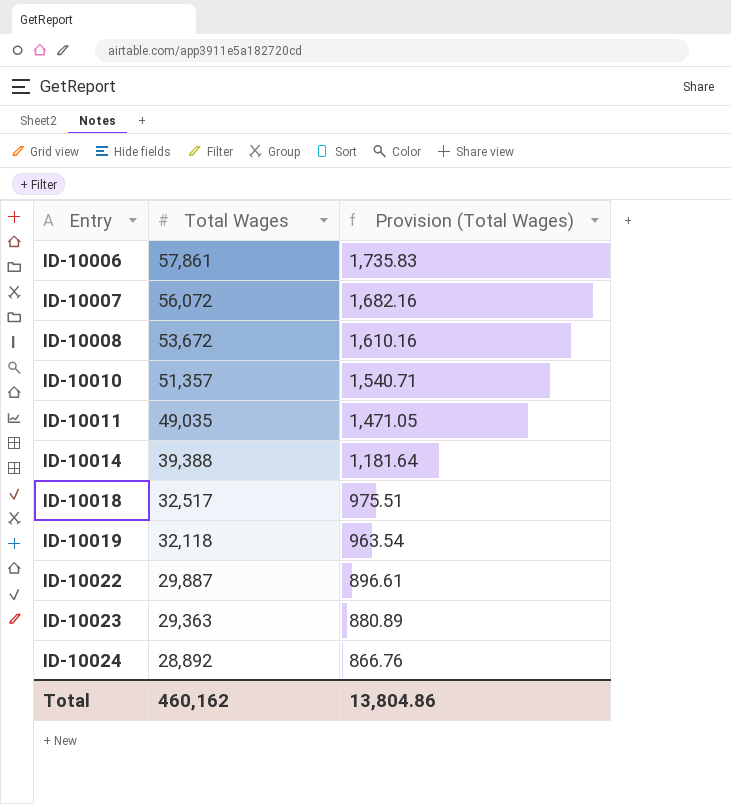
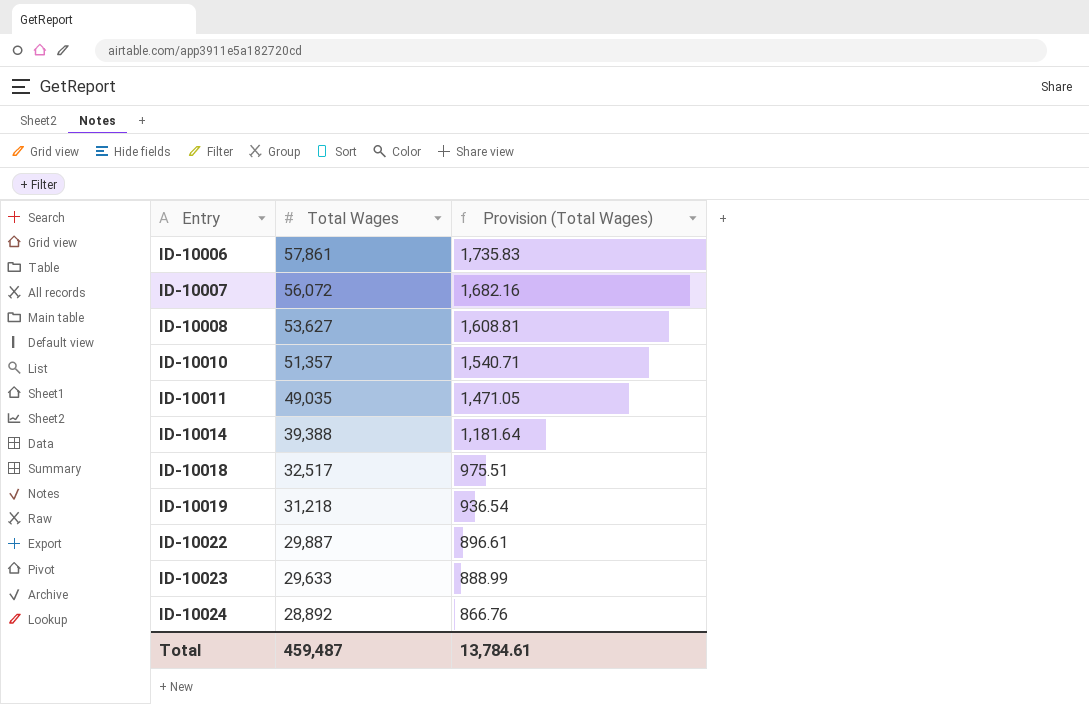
ID-10008 | Total Wages: 53,672 -> 53,627
ID-10008 | Provision (Total Wages): 1,610.16 -> 1,608.81
ID-10019 | Total Wages: 32,118 -> 31,218
ID-10019 | Provision (Total Wages): 963.54 -> 936.54
ID-10023 | Total Wages: 29,363 -> 29,633
ID-10023 | Provision (Total Wages): 880.89 -> 888.99
Total | Total Wages: 460,162 -> 459,487
Total | Provision (Total Wages): 13,804.86 -> 13,784.61

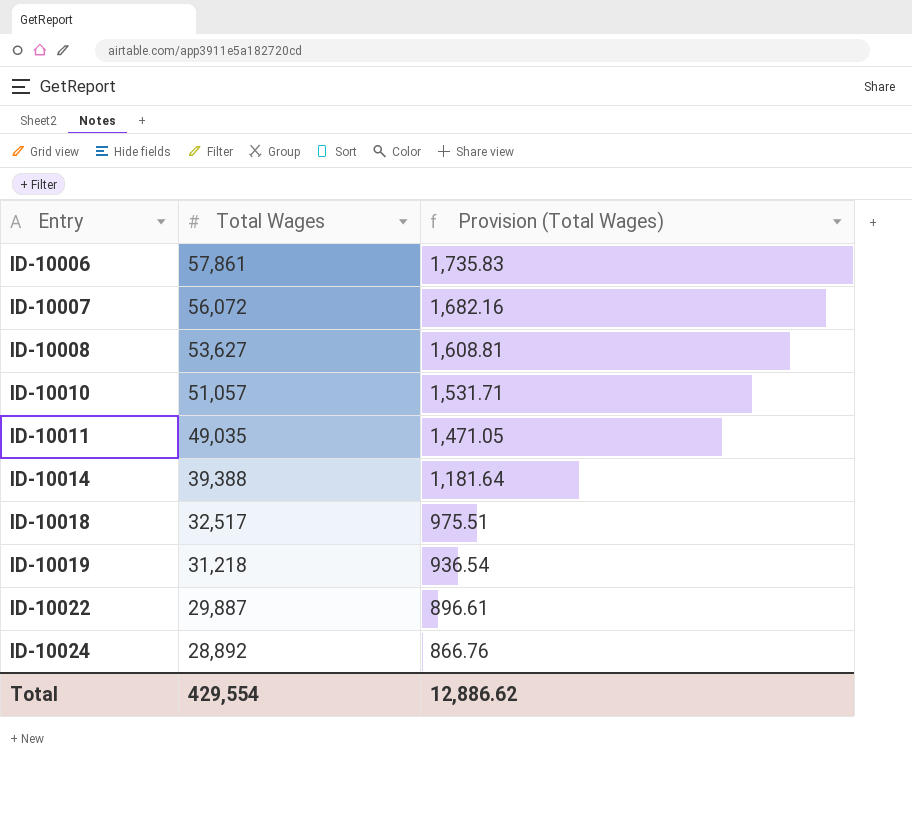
row ID-10023: 29,633 | 888.99 -> none
ID-10010 | Total Wages: 51,357 -> 51,057
ID-10010 | Provision (Total Wages): 1,540.71 -> 1,531.71
Total | Total Wages: 459,487 -> 429,554
Total | Provision (Total Wages): 13,784.61 -> 12,886.62

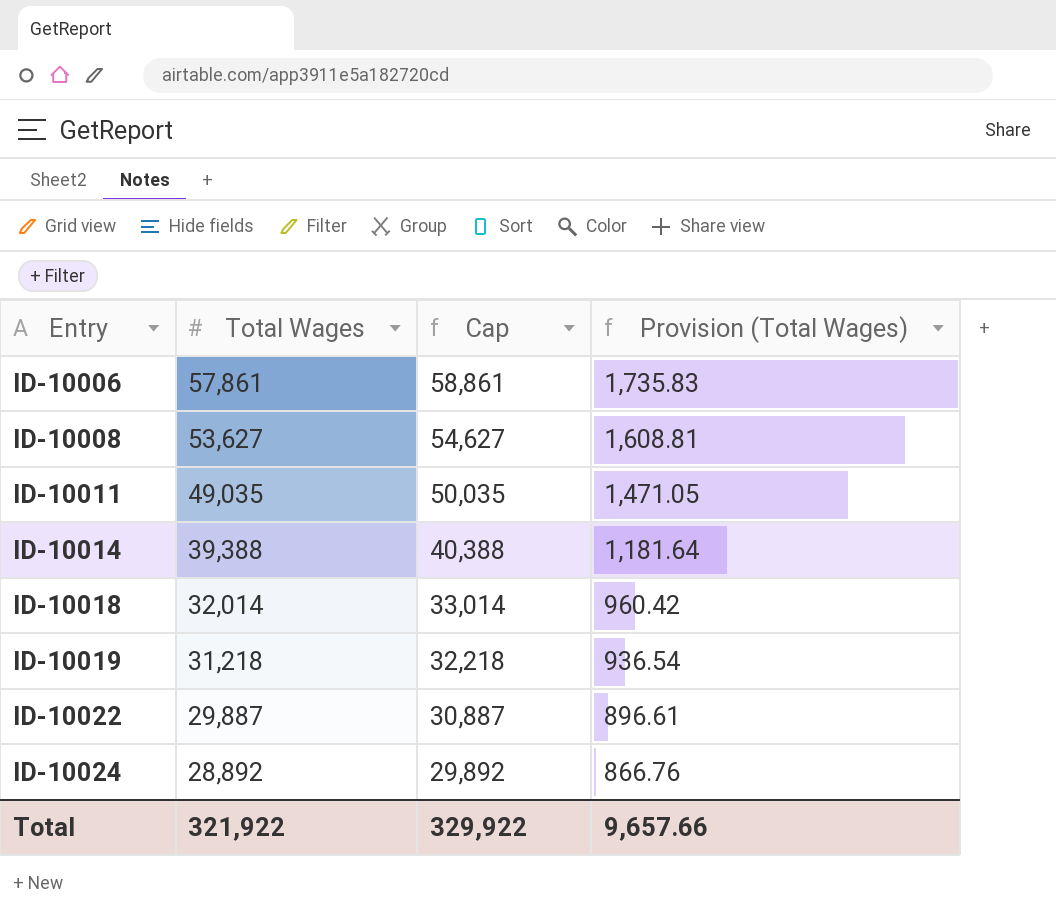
column Cap | formula: none -> [Total Wages] + 1000
row ID-10007: 56,072 | 1,682.16 -> none
row ID-10010: 51,057 | 1,531.71 -> none
ID-10018 | Total Wages: 32,517 -> 32,014
ID-10018 | Provision (Total Wages): 975.51 -> 960.42
Total | Total Wages: 429,554 -> 321,922
Total | Provision (Total Wages): 12,886.62 -> 9,657.66

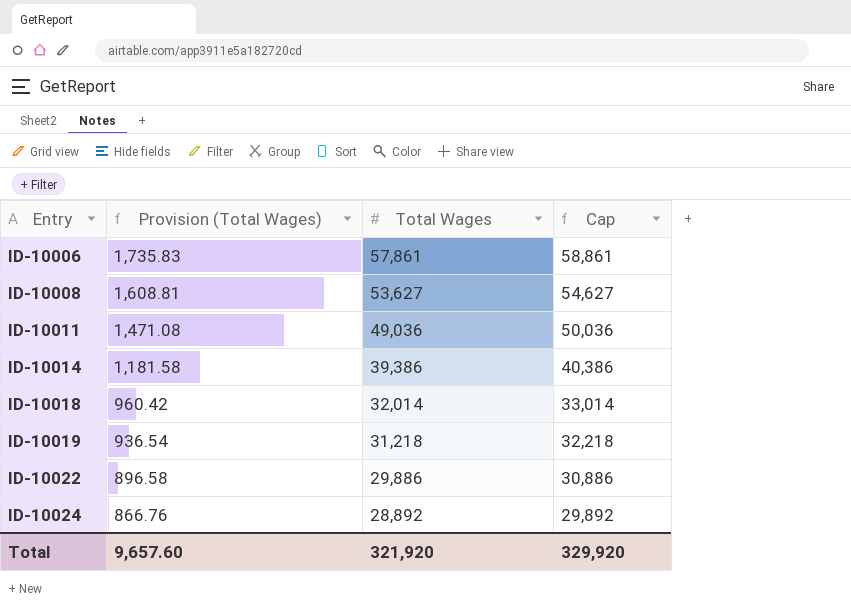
column Provision (Total Wages) | position: 4 -> 2
ID-10011 | Provision (Total Wages): 1,471.05 -> 1,471.08
ID-10011 | Total Wages: 49,035 -> 49,036
ID-10011 | Cap: 50,035 -> 50,036
ID-10014 | Provision (Total Wages): 1,181.64 -> 1,181.58
ID-10014 | Total Wages: 39,388 -> 39,386
ID-10014 | Cap: 40,388 -> 40,386
ID-10022 | Provision (Total Wages): 896.61 -> 896.58
ID-10022 | Total Wages: 29,887 -> 29,886
ID-10022 | Cap: 30,887 -> 30,886
Total | Provision (Total Wages): 9,657.66 -> 9,657.60
Total | Total Wages: 321,922 -> 321,920
Total | Cap: 329,922 -> 329,920

